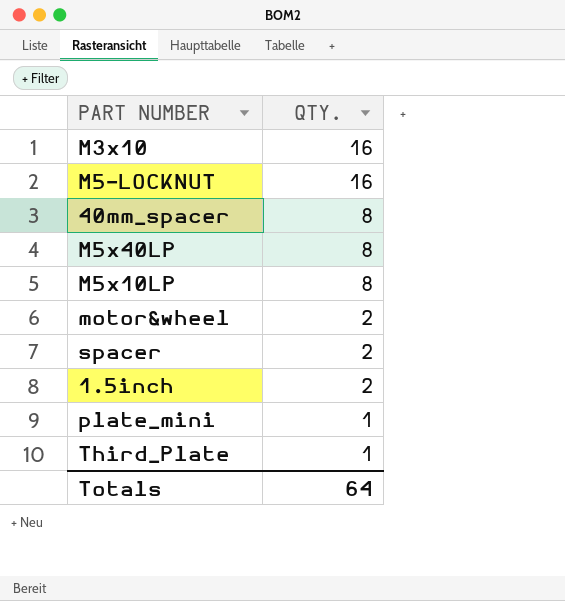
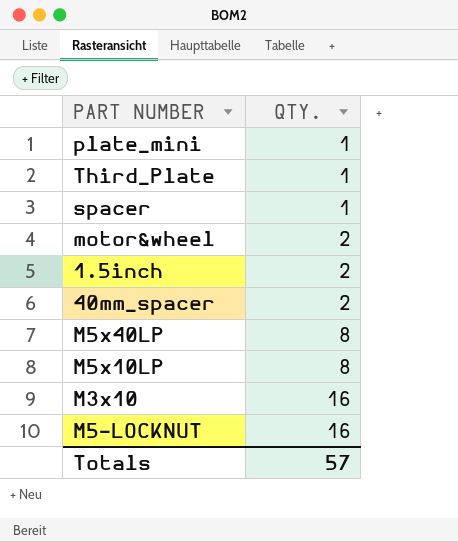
row order: QTY. descending -> QTY. ascending
spacer | QTY.: 2 -> 1
40mm_spacer | QTY.: 8 -> 2
Totals | QTY.: 64 -> 57

